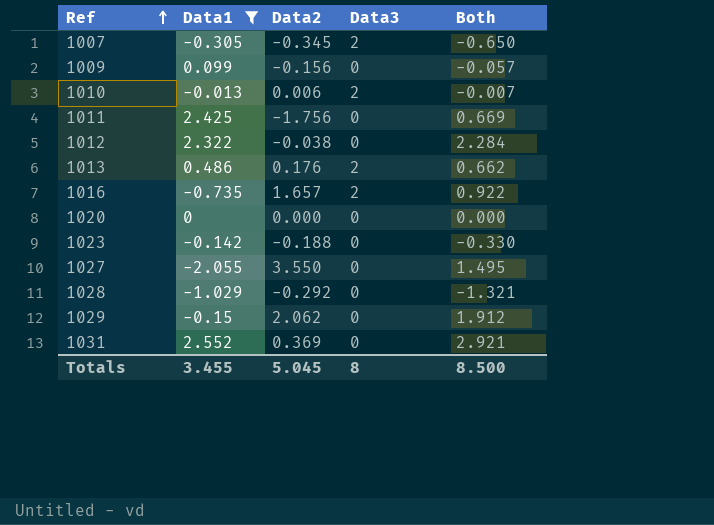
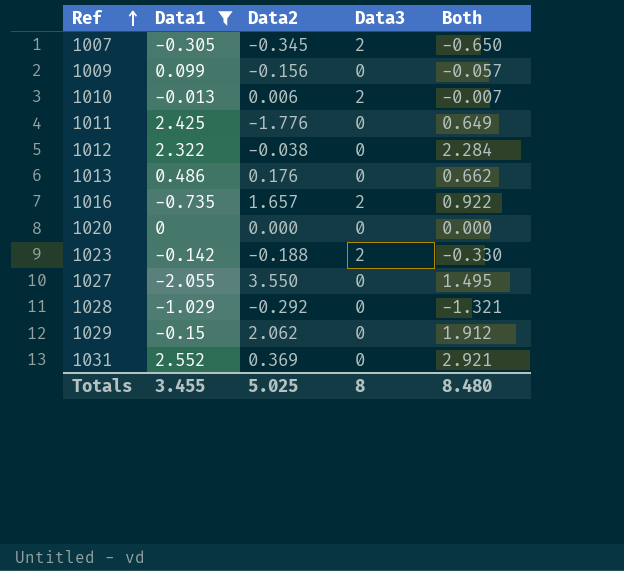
1011 | Data2: -1.756 -> -1.776
1011 | Both: 0.669 -> 0.649
1013 | Data3: 2 -> 0
1023 | Data3: 0 -> 2
Totals | Data2: 5.045 -> 5.025
Totals | Both: 8.500 -> 8.480

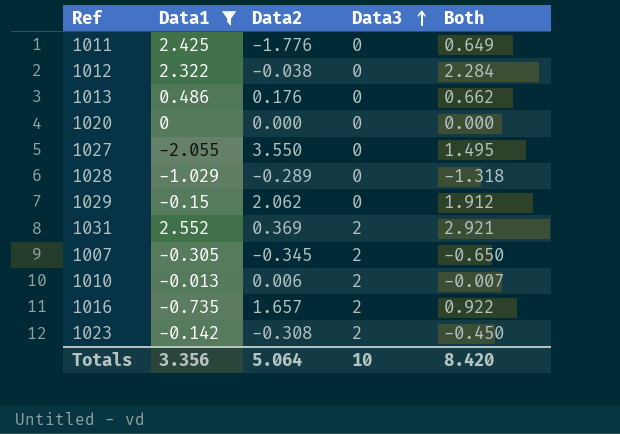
row order: Ref ascending -> Data3 ascending
row 1009: 0.099 | -0.156 | 0 | -0.057 -> none
1028 | Data2: -0.292 -> -0.289
1028 | Both: -1.321 -> -1.318
1031 | Data3: 0 -> 2
1023 | Data2: -0.188 -> -0.308
1023 | Both: -0.330 -> -0.450
Totals | Data1: 3.455 -> 3.356
Totals | Data2: 5.025 -> 5.064
Totals | Data3: 8 -> 10
Totals | Both: 8.480 -> 8.420

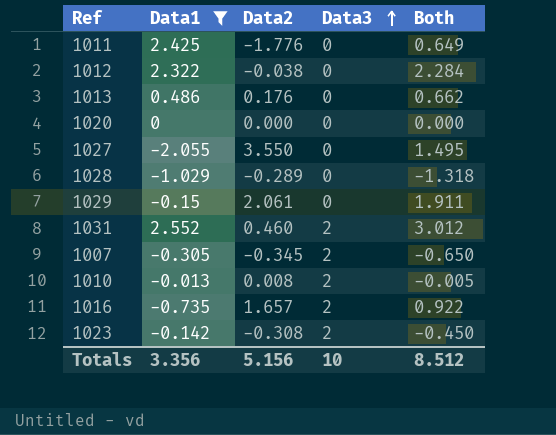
1029 | Data2: 2.062 -> 2.061
1029 | Both: 1.912 -> 1.911
1031 | Data2: 0.369 -> 0.460
1031 | Both: 2.921 -> 3.012
1010 | Data2: 0.006 -> 0.008
1010 | Both: -0.007 -> -0.005
Totals | Data2: 5.064 -> 5.156
Totals | Both: 8.420 -> 8.512

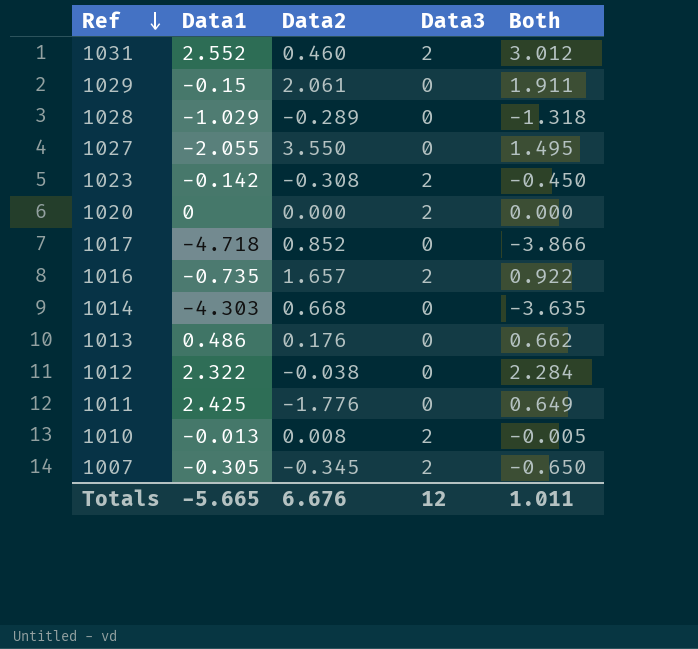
filter: Data1 >= -2.055 -> none
row order: Data3 ascending -> Ref descending
1020 | Data3: 0 -> 2
Totals | Data1: 3.356 -> -5.665
Totals | Data2: 5.156 -> 6.676
Totals | Data3: 10 -> 12
Totals | Both: 8.512 -> 1.011

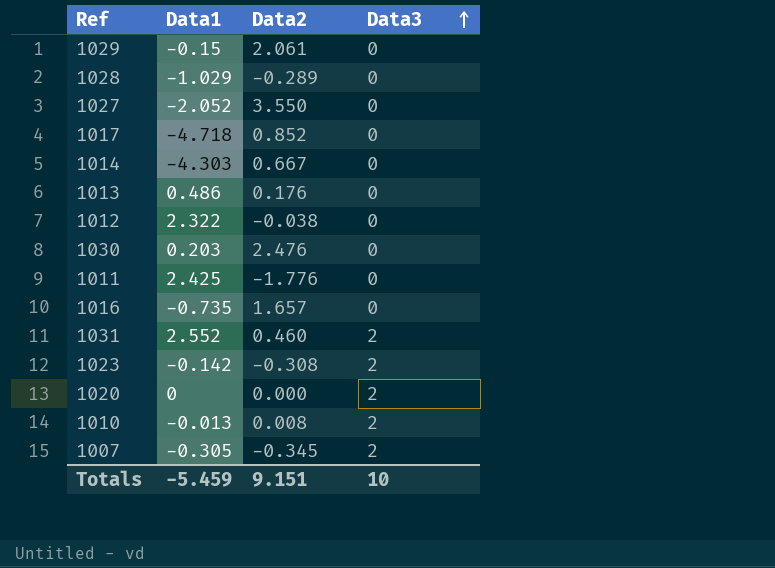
row order: Ref descending -> Data3 ascending
column Both | formula: [Data1] + [Data2] -> none
1027 | Data1: -2.055 -> -2.052
1014 | Data2: 0.668 -> 0.667
row 1030: none -> 0.203 | 2.476 | 0
1016 | Data3: 2 -> 0
Totals | Data1: -5.665 -> -5.459
Totals | Data2: 6.676 -> 9.151
Totals | Data3: 12 -> 10

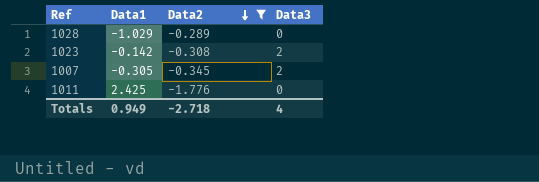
filter: none -> Data2 <= -0.289
row order: Data3 ascending -> Data2 descending
Totals | Data1: -5.459 -> 0.949
Totals | Data2: 9.151 -> -2.718
Totals | Data3: 10 -> 4

